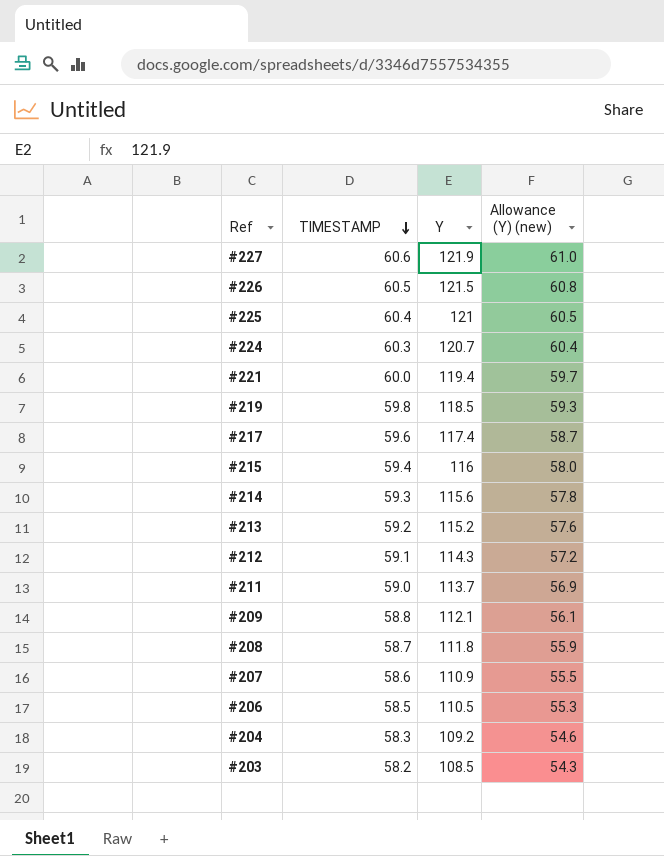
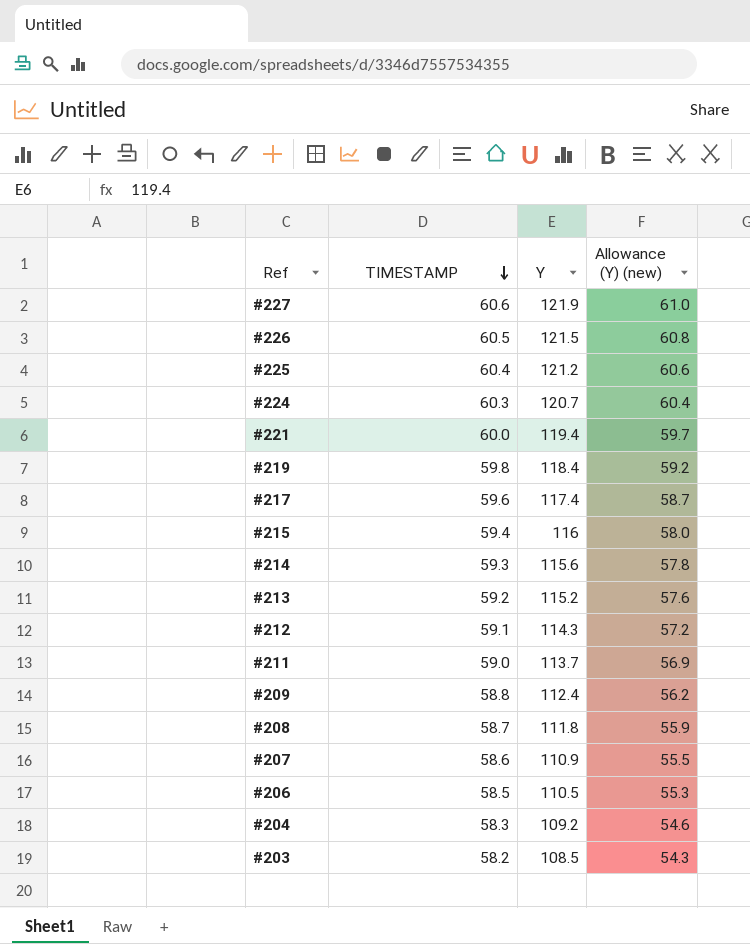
#225 | Y: 121 -> 121.2
#225 | Allowance (Y) (new): 60.5 -> 60.6
#219 | Y: 118.5 -> 118.4
#219 | Allowance (Y) (new): 59.3 -> 59.2
#209 | Y: 112.1 -> 112.4
#209 | Allowance (Y) (new): 56.1 -> 56.2

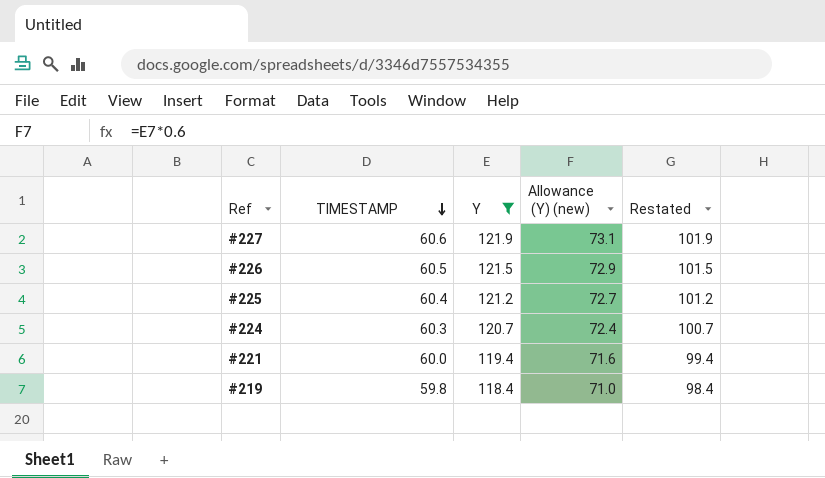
filter: none -> Y >= 118.4
column Allowance (Y) (new) | formula: [Y] * 0.5 -> [Y] * 0.6
column Restated | formula: none -> [Y] - 20

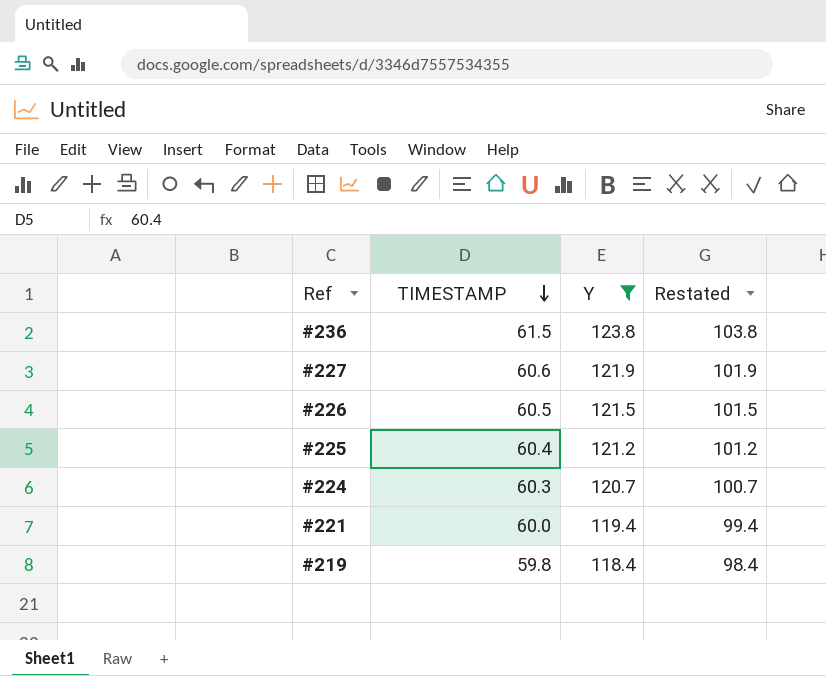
column Allowance (Y) (new) | formula: [Y] * 0.6 -> none
row #236: none -> 61.5 | 123.8 | 103.8

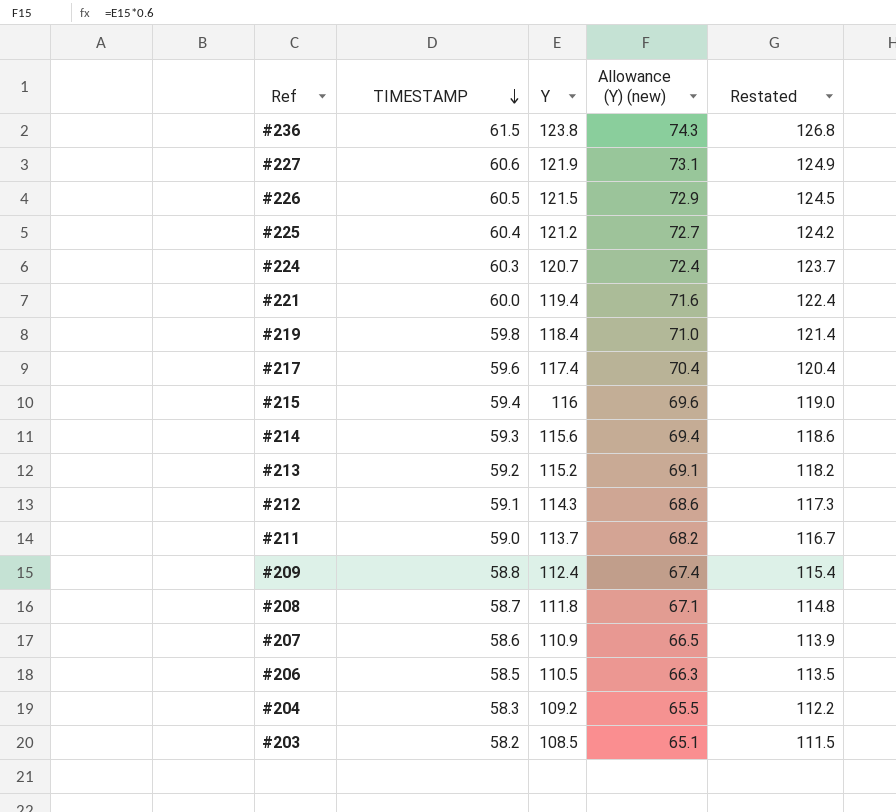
filter: Y >= 118.4 -> none
column Allowance (Y) (new) | formula: none -> [Y] * 0.6
column Restated | formula: [Y] - 20 -> [Y] + 3

